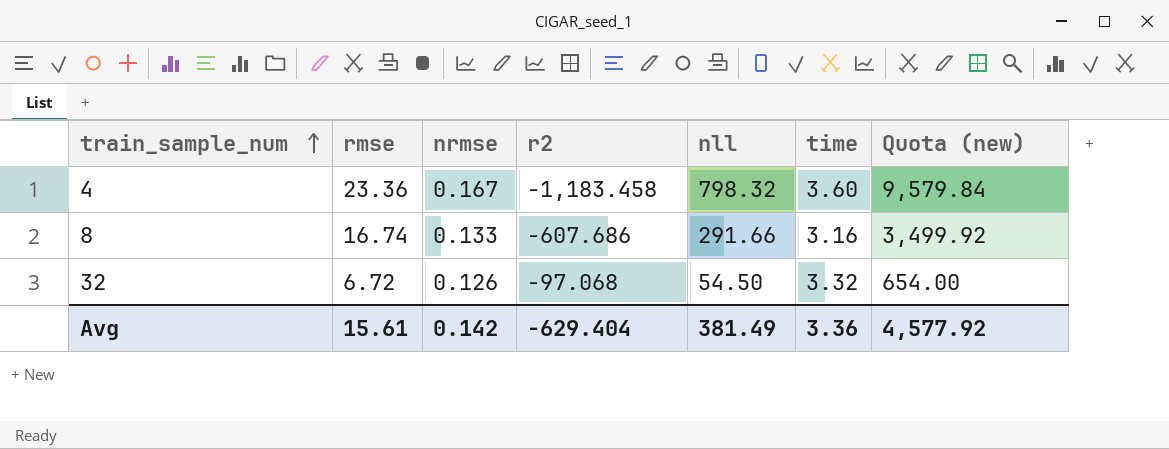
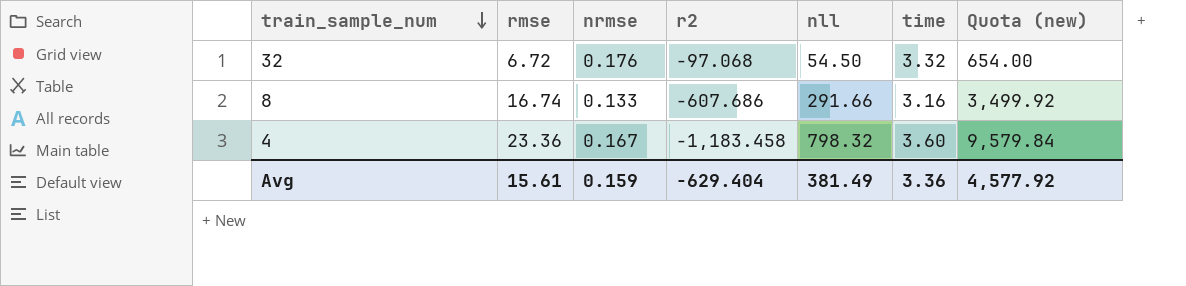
row order: train_sample_num ascending -> train_sample_num descending
32 | nrmse: 0.126 -> 0.176
Avg | nrmse: 0.142 -> 0.159

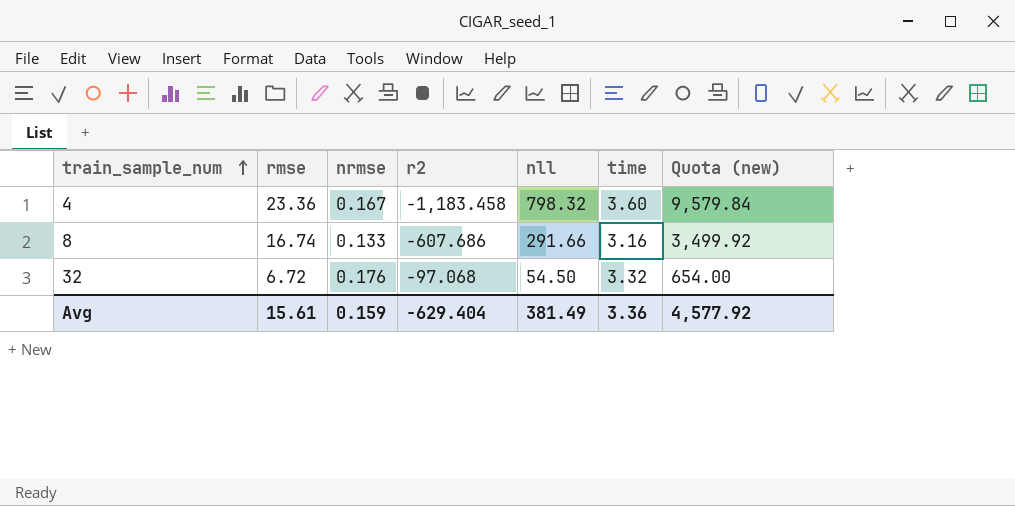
row order: train_sample_num descending -> train_sample_num ascending

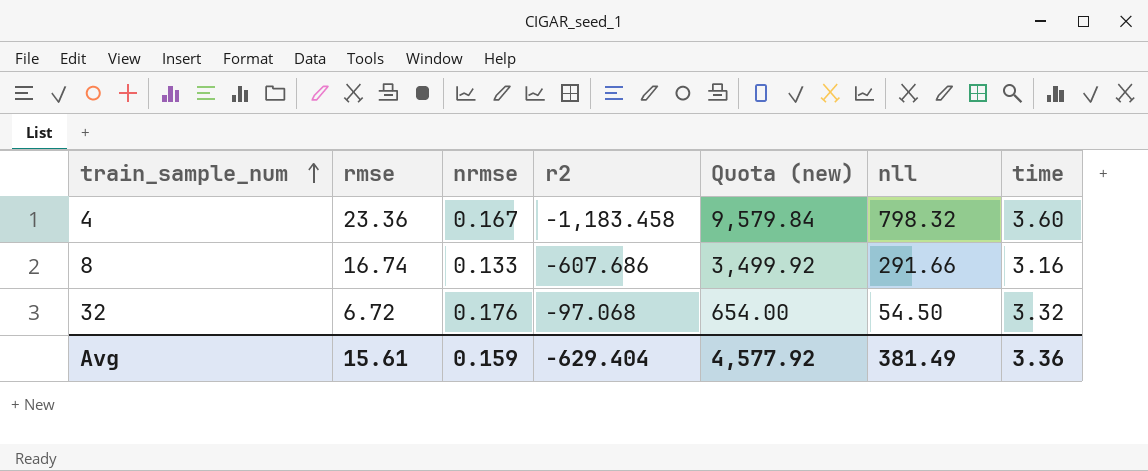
column Quota (new) | position: 7 -> 5

